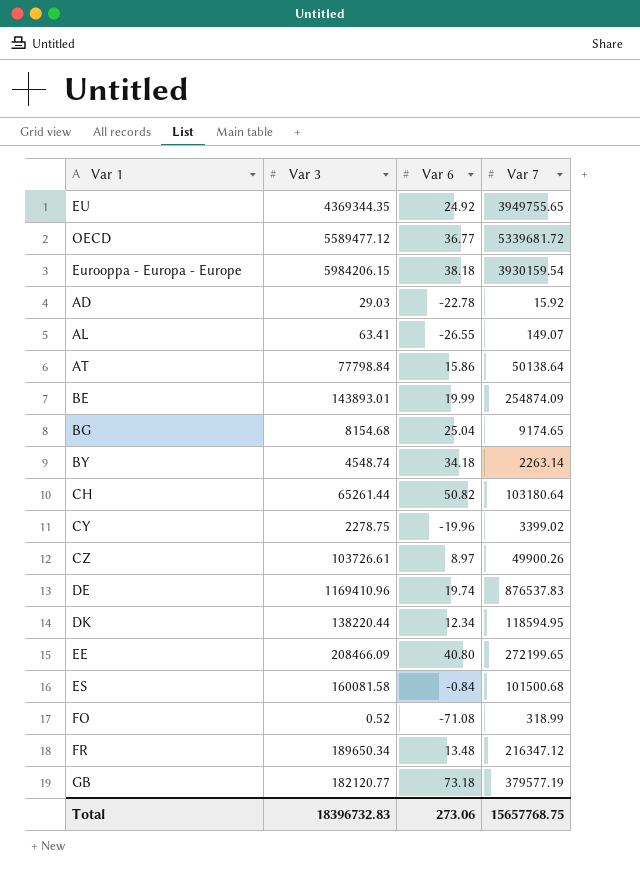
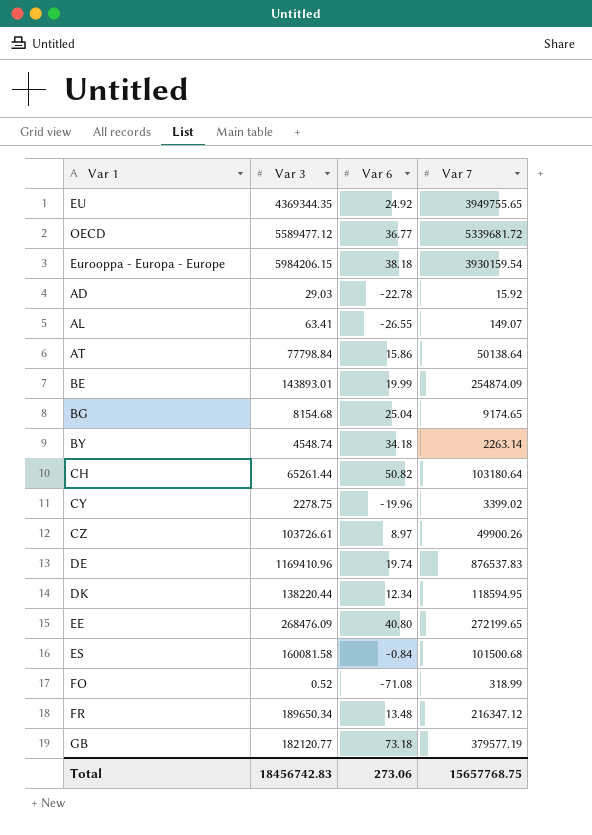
EE | Var 3: 208466.09 -> 268476.09
Total | Var 3: 18396732.83 -> 18456742.83

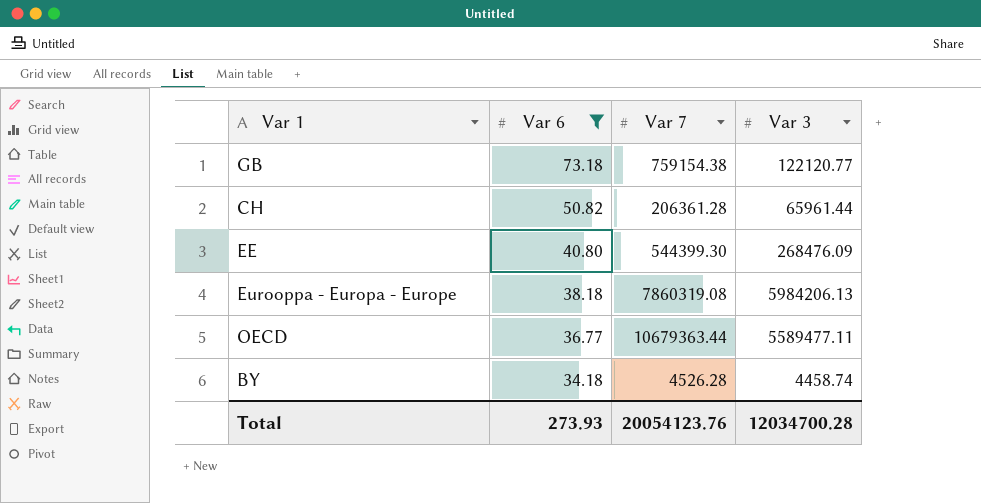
filter: none -> Var 6 >= 34.18
row order: none -> Var 6 descending
column Var 3 | position: 2 -> 4
GB | Var 7: 379577.19 -> 759154.38
GB | Var 3: 182120.77 -> 122120.77
CH | Var 7: 103180.64 -> 206361.28
CH | Var 3: 65261.44 -> 65961.44
EE | Var 7: 272199.65 -> 544399.30
Eurooppa - Europa - Europe | Var 7: 3930159.54 -> 7860319.08
Eurooppa - Europa - Europe | Var 3: 5984206.15 -> 5984206.13
OECD | Var 7: 5339681.72 -> 10679363.44
OECD | Var 3: 5589477.12 -> 5589477.11
BY | Var 7: 2263.14 -> 4526.28
BY | Var 3: 4548.74 -> 4458.74
Total | Var 6: 273.06 -> 273.93
Total | Var 7: 15657768.75 -> 20054123.76
Total | Var 3: 18456742.83 -> 12034700.28

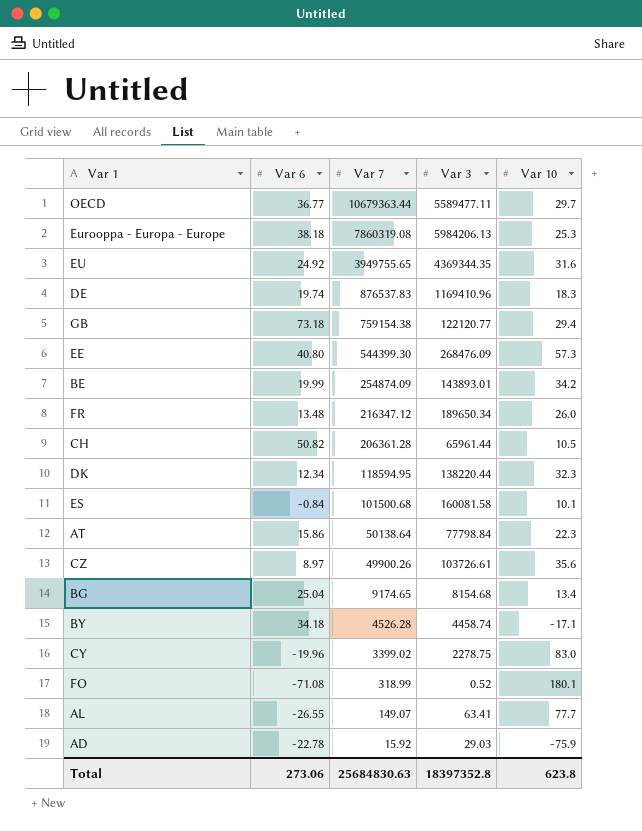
filter: Var 6 >= 34.18 -> none
row order: Var 6 descending -> Var 7 descending
column Var 10 | position: none -> 5
Total | Var 6: 273.93 -> 273.06
Total | Var 7: 20054123.76 -> 25684830.63
Total | Var 3: 12034700.28 -> 18397352.8

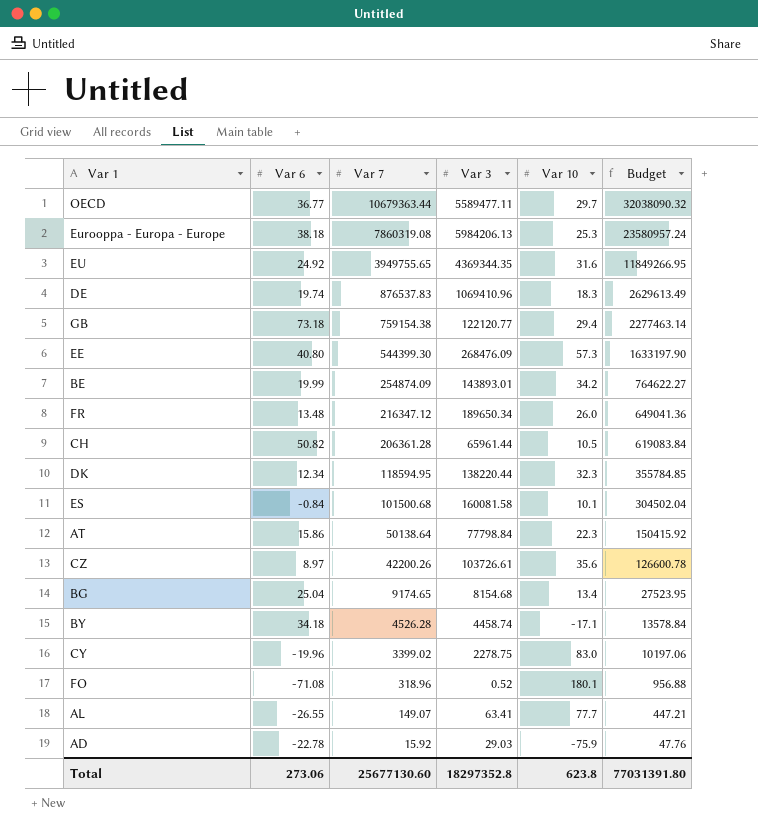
column Budget | formula: none -> [Var 7] * 3
DE | Var 3: 1169410.96 -> 1069410.96
CZ | Var 7: 49900.26 -> 42200.26
FO | Var 7: 318.99 -> 318.96
Total | Var 7: 25684830.63 -> 25677130.60
Total | Var 3: 18397352.8 -> 18297352.8

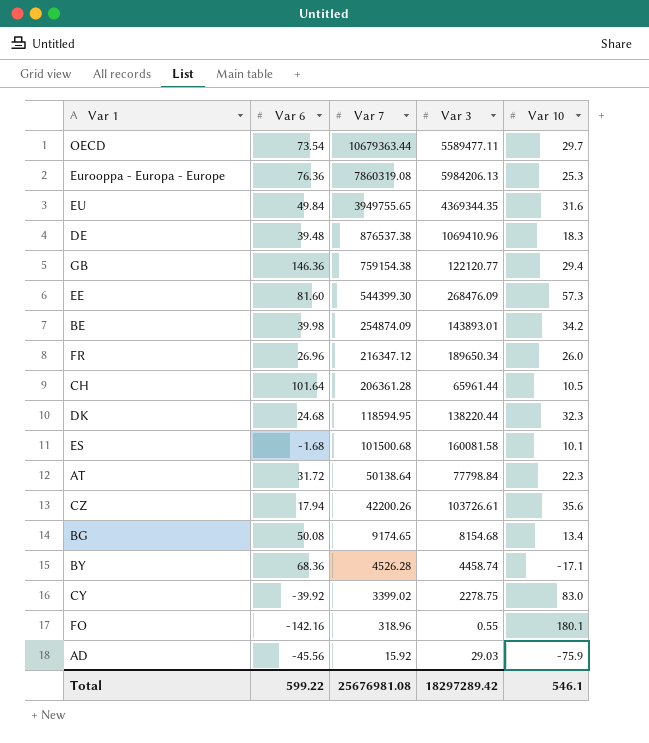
column Budget | formula: [Var 7] * 3 -> none
row AL: -26.55 | 149.07 | 63.41 | 77.7 | 447.21 -> none
OECD | Var 6: 36.77 -> 73.54
Eurooppa - Europa - Europe | Var 6: 38.18 -> 76.36
EU | Var 6: 24.92 -> 49.84
DE | Var 6: 19.74 -> 39.48
DE | Var 7: 876537.83 -> 876537.38
GB | Var 6: 73.18 -> 146.36
EE | Var 6: 40.80 -> 81.60
BE | Var 6: 19.99 -> 39.98
FR | Var 6: 13.48 -> 26.96
CH | Var 6: 50.82 -> 101.64
DK | Var 6: 12.34 -> 24.68
ES | Var 6: -0.84 -> -1.68
AT | Var 6: 15.86 -> 31.72
CZ | Var 6: 8.97 -> 17.94
BG | Var 6: 25.04 -> 50.08
BY | Var 6: 34.18 -> 68.36
CY | Var 6: -19.96 -> -39.92
FO | Var 6: -71.08 -> -142.16
FO | Var 3: 0.52 -> 0.55
AD | Var 6: -22.78 -> -45.56
Total | Var 6: 273.06 -> 599.22
Total | Var 7: 25677130.60 -> 25676981.08
Total | Var 3: 18297352.8 -> 18297289.42
Total | Var 10: 623.8 -> 546.1

